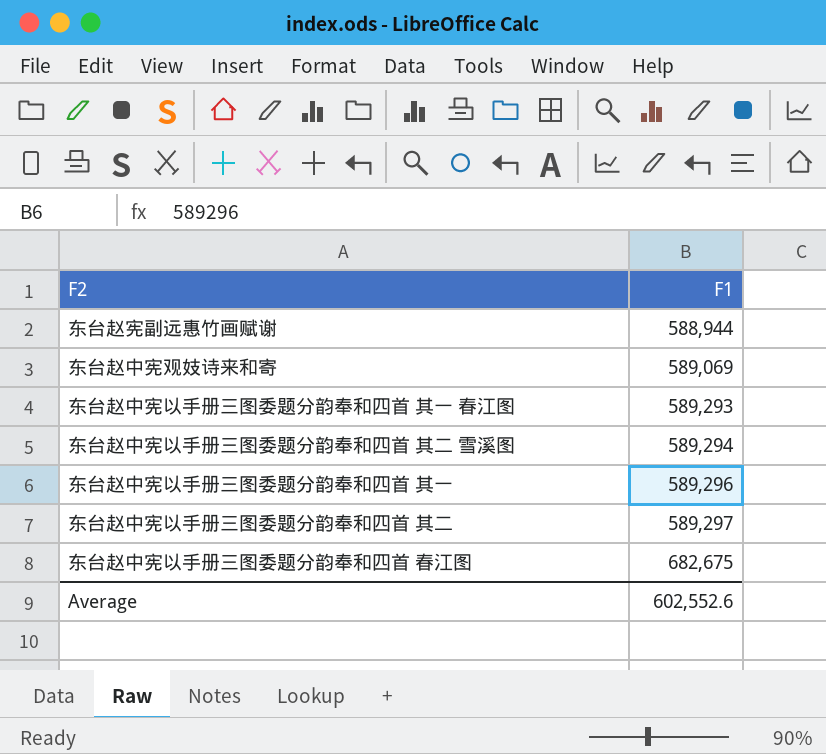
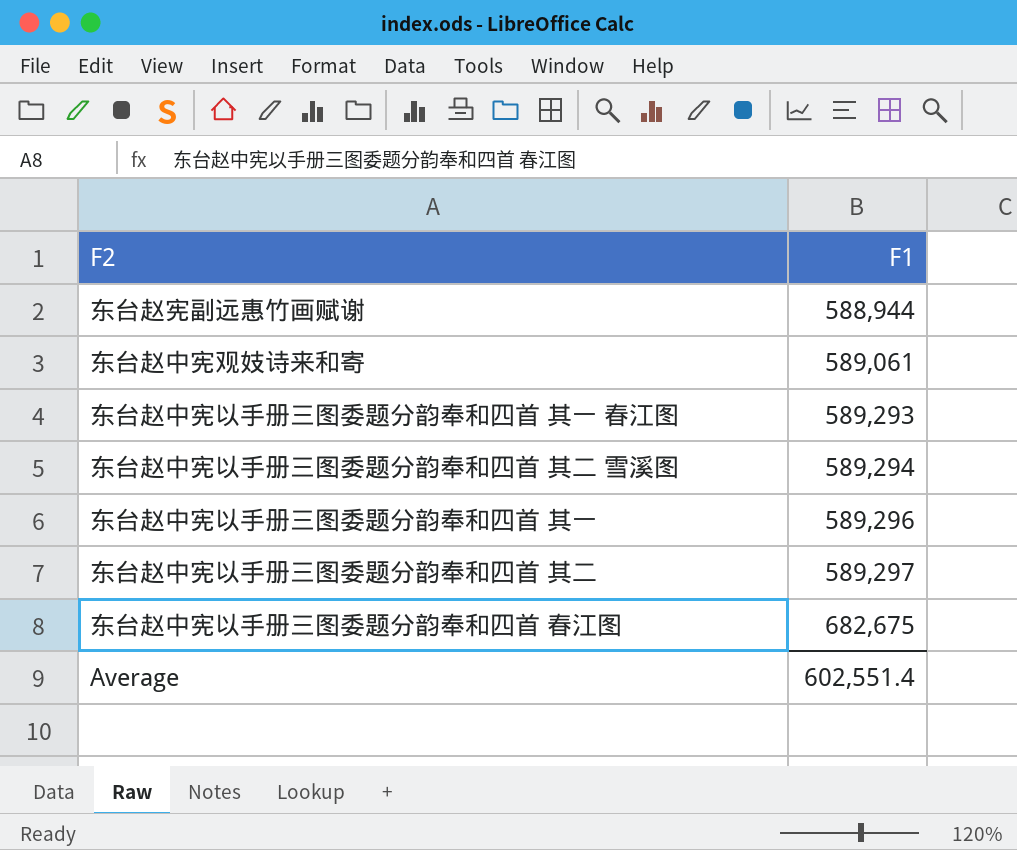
东台赵中宪观妓诗来和寄 | F1: 589,069 -> 589,061
Average | F1: 602,552.6 -> 602,551.4

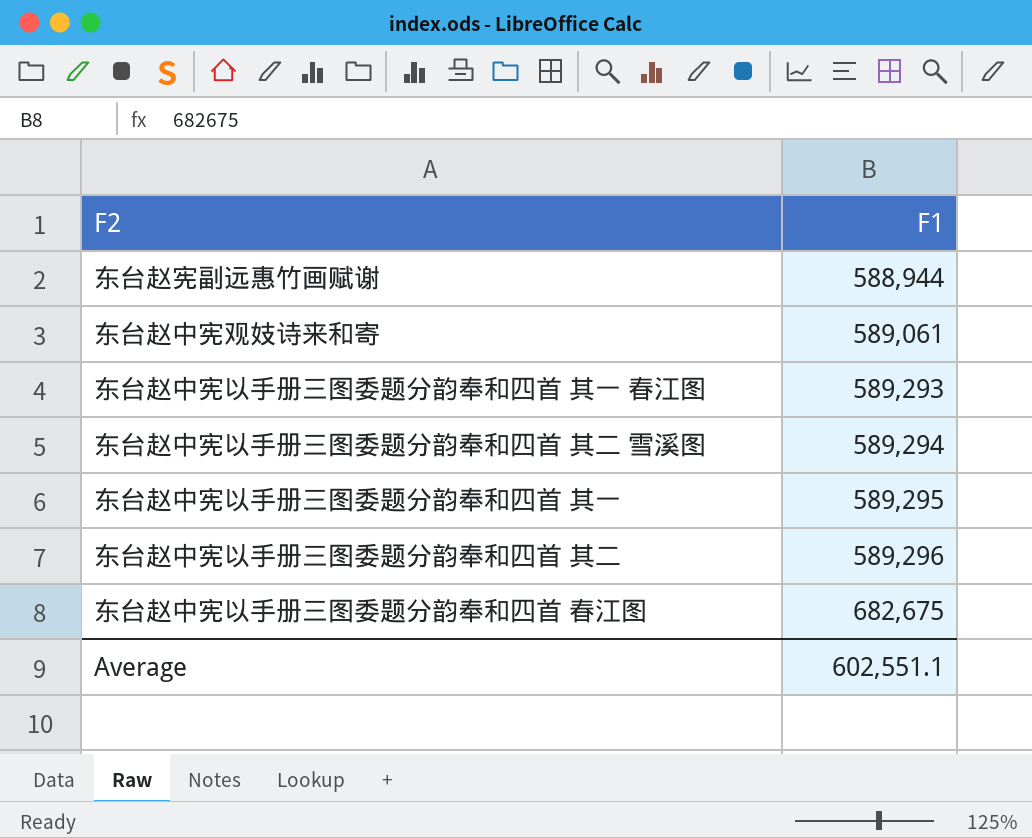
东台赵中宪以手册三图委题分韵奉和四首 其一 | F1: 589,296 -> 589,295
东台赵中宪以手册三图委题分韵奉和四首 其二 | F1: 589,297 -> 589,296
Average | F1: 602,551.4 -> 602,551.1

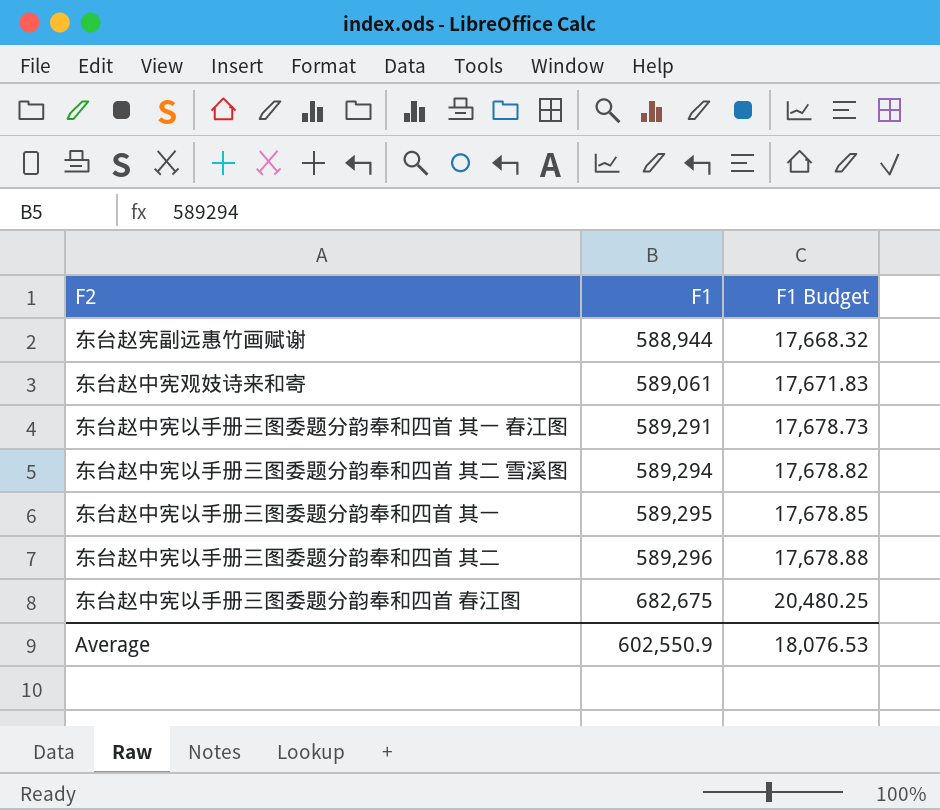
column F1 Budget | formula: none -> [F1] * 0.03
东台赵中宪以手册三图委题分韵奉和四首 其一 春江图 | F1: 589,293 -> 589,291
Average | F1: 602,551.1 -> 602,550.9

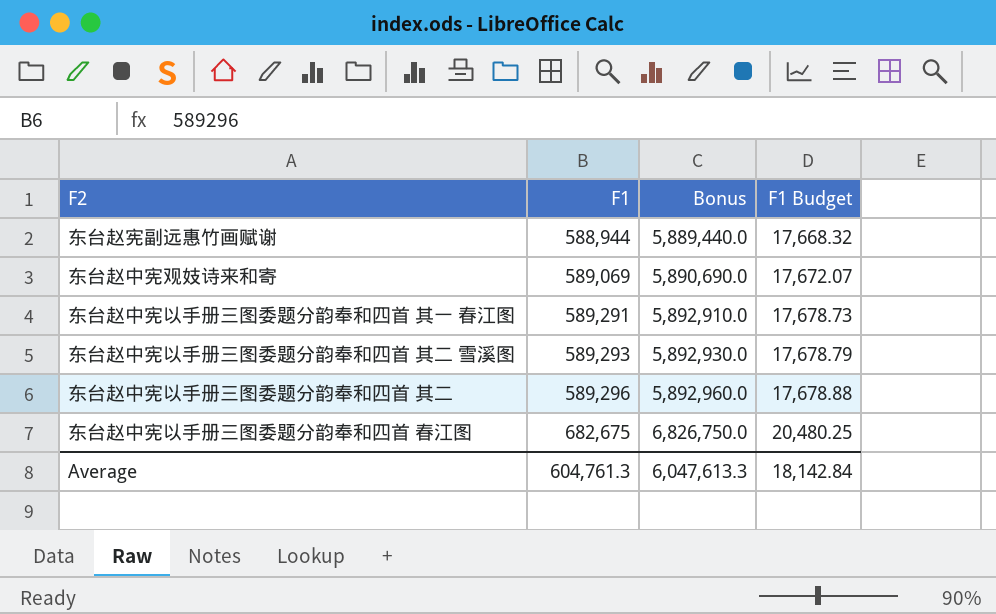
column Bonus | formula: none -> [F1] * 10
row 东台赵中宪以手册三图委题分韵奉和四首 其一: 589,295 | 17,678.85 -> none
东台赵中宪观妓诗来和寄 | F1: 589,061 -> 589,069
东台赵中宪观妓诗来和寄 | F1 Budget: 17,671.83 -> 17,672.07
东台赵中宪以手册三图委题分韵奉和四首 其二 雪溪图 | F1: 589,294 -> 589,293
东台赵中宪以手册三图委题分韵奉和四首 其二 雪溪图 | F1 Budget: 17,678.82 -> 17,678.79
Average | F1: 602,550.9 -> 604,761.3
Average | F1 Budget: 18,076.53 -> 18,142.84

